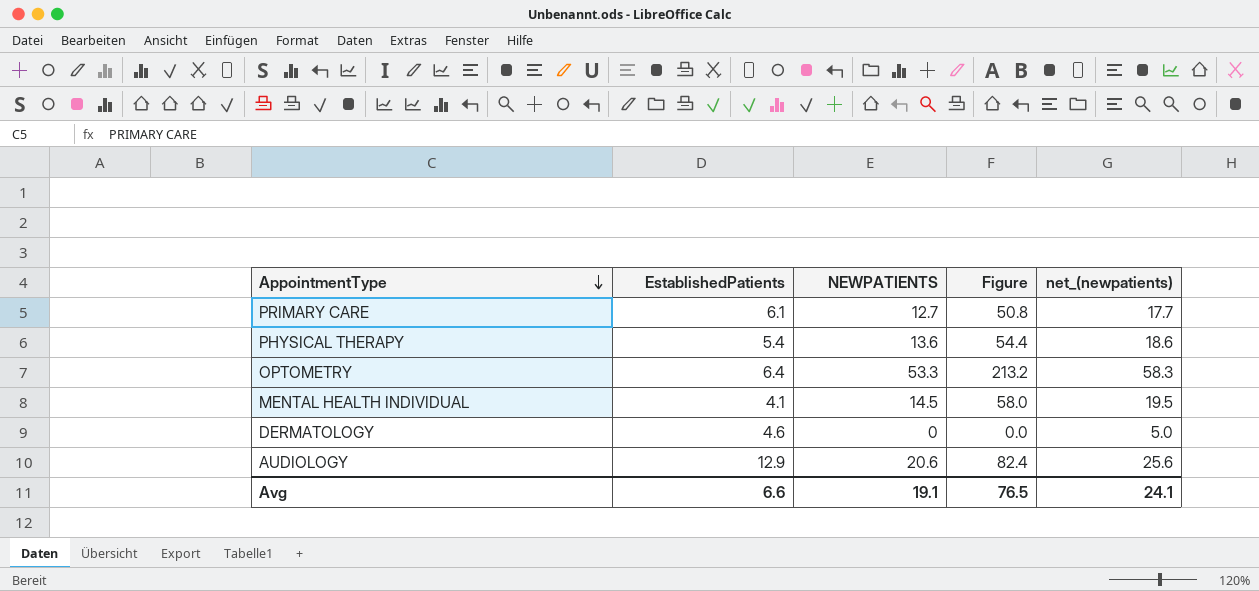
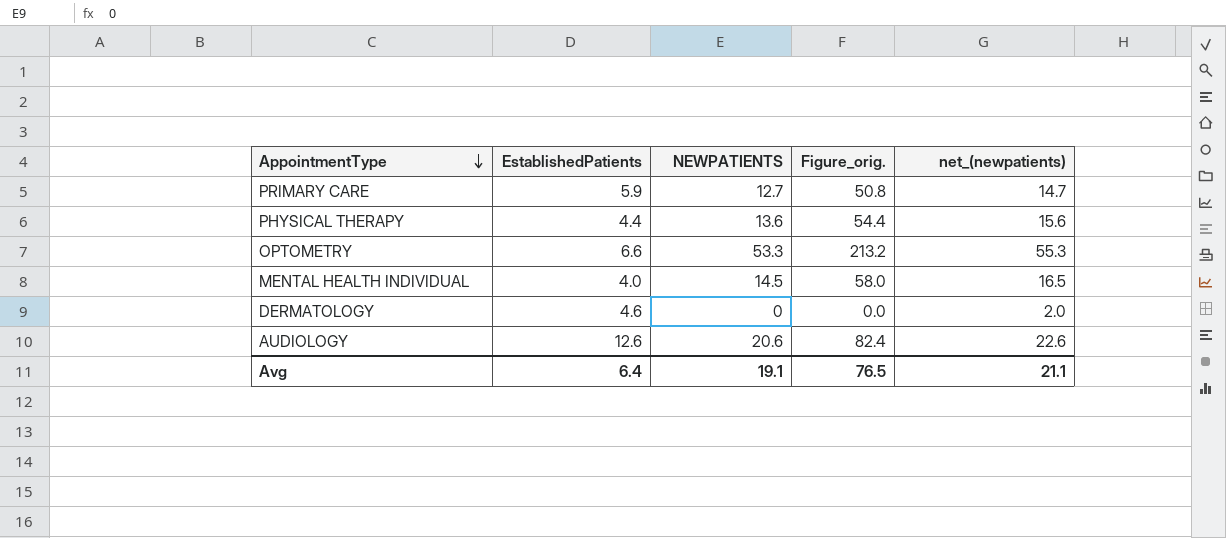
column name: Figure -> Figure_orig.
column net_(newpatients) | formula: [NEWPATIENTS] + 5 -> [NEWPATIENTS] + 2
PRIMARY CARE | EstablishedPatients: 6.1 -> 5.9
PHYSICAL THERAPY | EstablishedPatients: 5.4 -> 4.4
OPTOMETRY | EstablishedPatients: 6.4 -> 6.6
MENTAL HEALTH INDIVIDUAL | EstablishedPatients: 4.1 -> 4.0
AUDIOLOGY | EstablishedPatients: 12.9 -> 12.6
Avg | EstablishedPatients: 6.6 -> 6.4
Avg | net_(newpatients): 24.1 -> 21.1

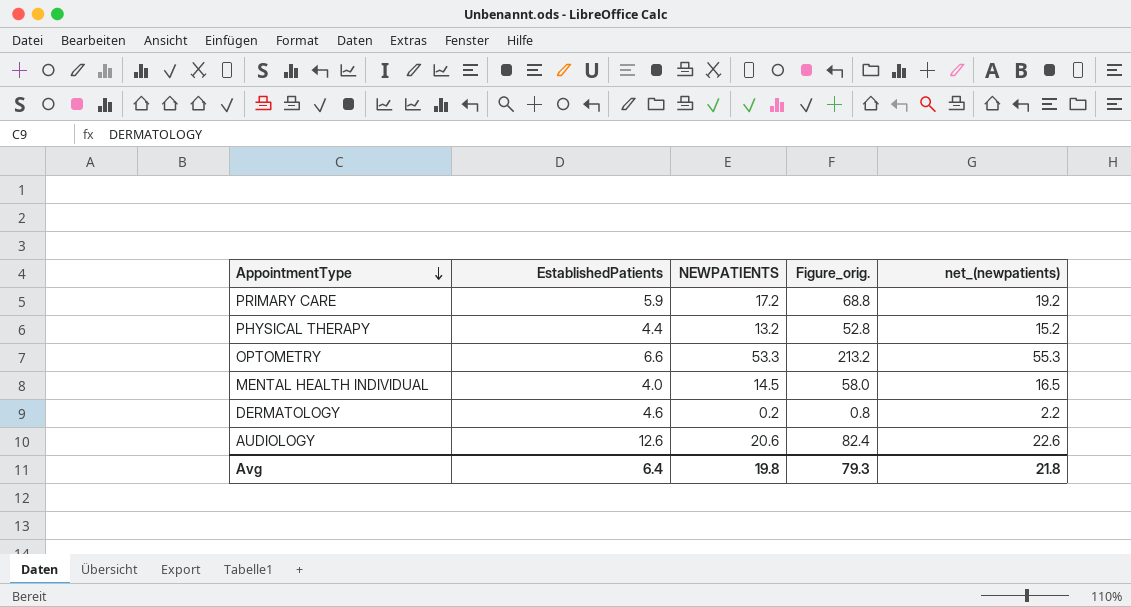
PRIMARY CARE | NEWPATIENTS: 12.7 -> 17.2
PRIMARY CARE | Figure_orig.: 50.8 -> 68.8
PRIMARY CARE | net_(newpatients): 14.7 -> 19.2
PHYSICAL THERAPY | NEWPATIENTS: 13.6 -> 13.2
PHYSICAL THERAPY | Figure_orig.: 54.4 -> 52.8
PHYSICAL THERAPY | net_(newpatients): 15.6 -> 15.2
DERMATOLOGY | NEWPATIENTS: 0 -> 0.2
DERMATOLOGY | Figure_orig.: 0.0 -> 0.8
DERMATOLOGY | net_(newpatients): 2.0 -> 2.2
Avg | NEWPATIENTS: 19.1 -> 19.8
Avg | Figure_orig.: 76.5 -> 79.3
Avg | net_(newpatients): 21.1 -> 21.8

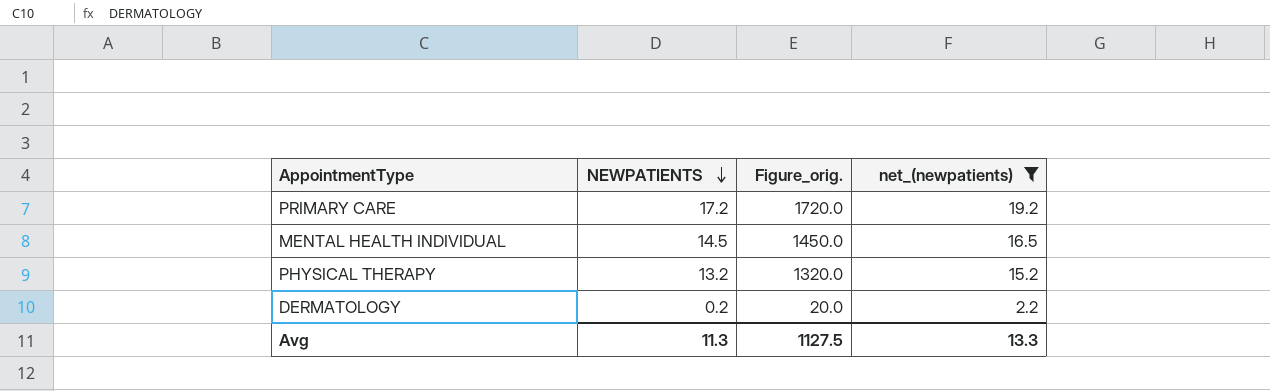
filter: none -> net_(newpatients) <= 19.2
row order: AppointmentType descending -> NEWPATIENTS descending
column EstablishedPatients | position: 2 -> none
column Figure_orig. | formula: [NEWPATIENTS] * 4 -> [NEWPATIENTS] * 100
Avg | NEWPATIENTS: 19.8 -> 11.3
Avg | Figure_orig.: 79.3 -> 1127.5
Avg | net_(newpatients): 21.8 -> 13.3

